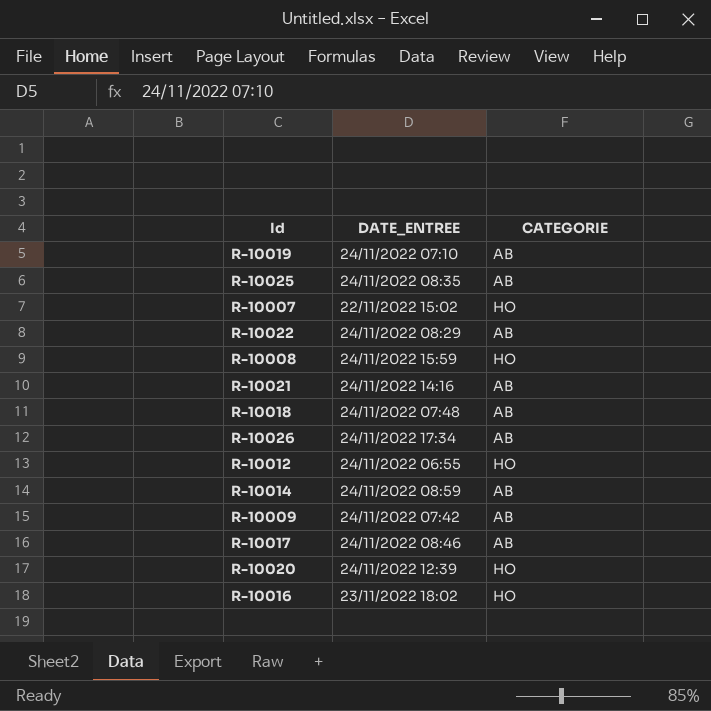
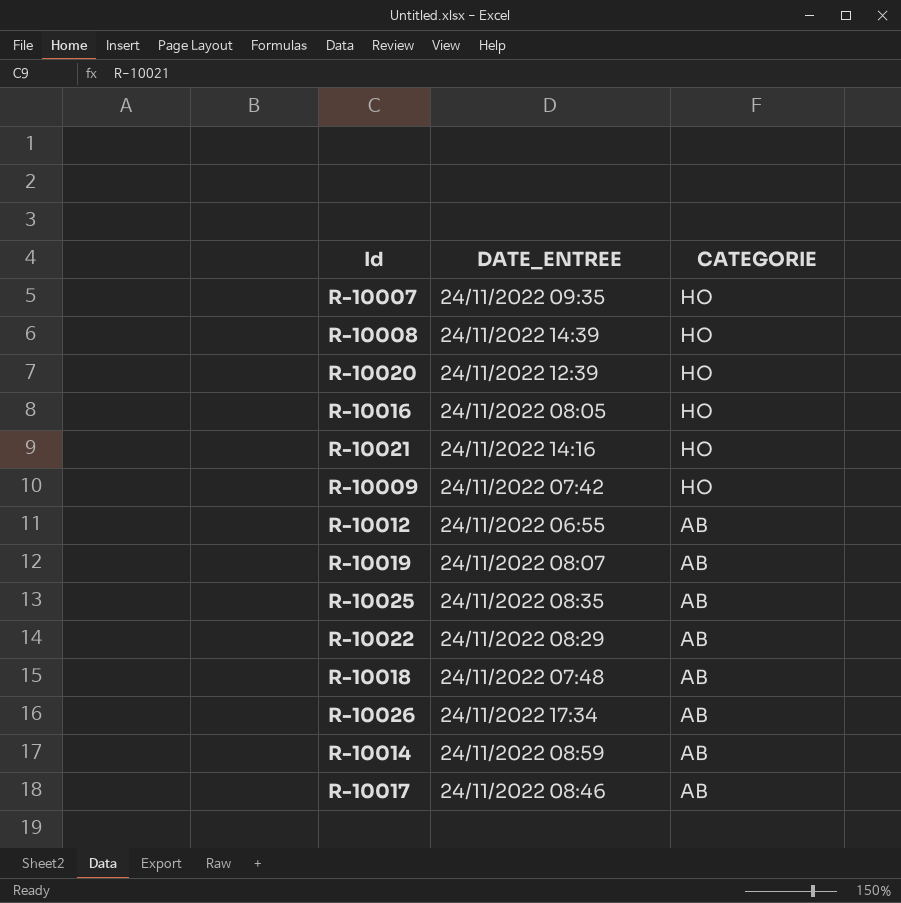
row order: none -> CATEGORIE descending
R-10007 | DATE_ENTREE: 22/11/2022 15:02 -> 24/11/2022 09:35
R-10008 | DATE_ENTREE: 24/11/2022 15:59 -> 24/11/2022 14:39
R-10016 | DATE_ENTREE: 23/11/2022 18:02 -> 24/11/2022 08:05
R-10021 | CATEGORIE: AB -> HO
R-10009 | CATEGORIE: AB -> HO
R-10012 | CATEGORIE: HO -> AB
R-10019 | DATE_ENTREE: 24/11/2022 07:10 -> 24/11/2022 08:07

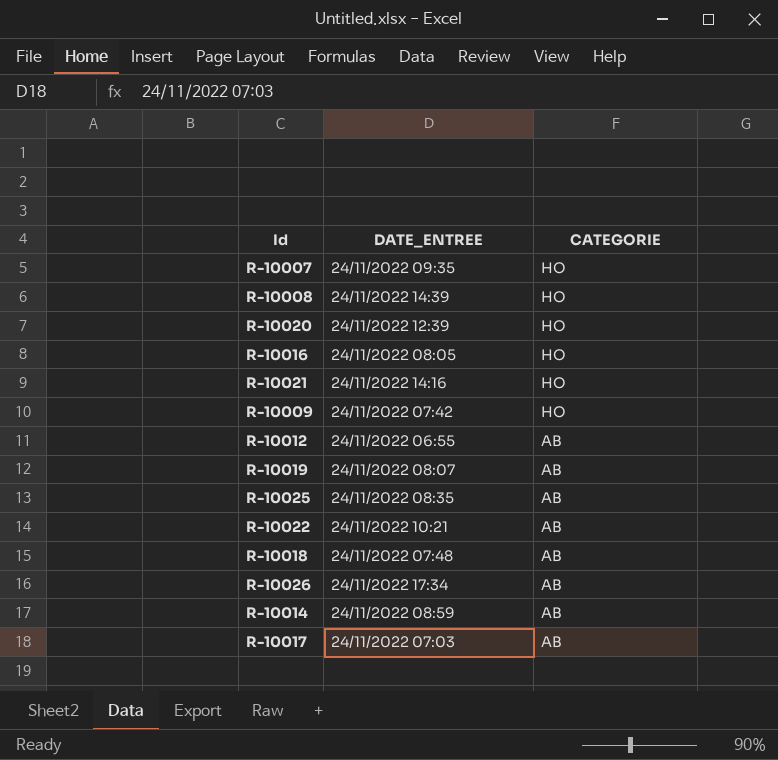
R-10022 | DATE_ENTREE: 24/11/2022 08:29 -> 24/11/2022 10:21
R-10017 | DATE_ENTREE: 24/11/2022 08:46 -> 24/11/2022 07:03

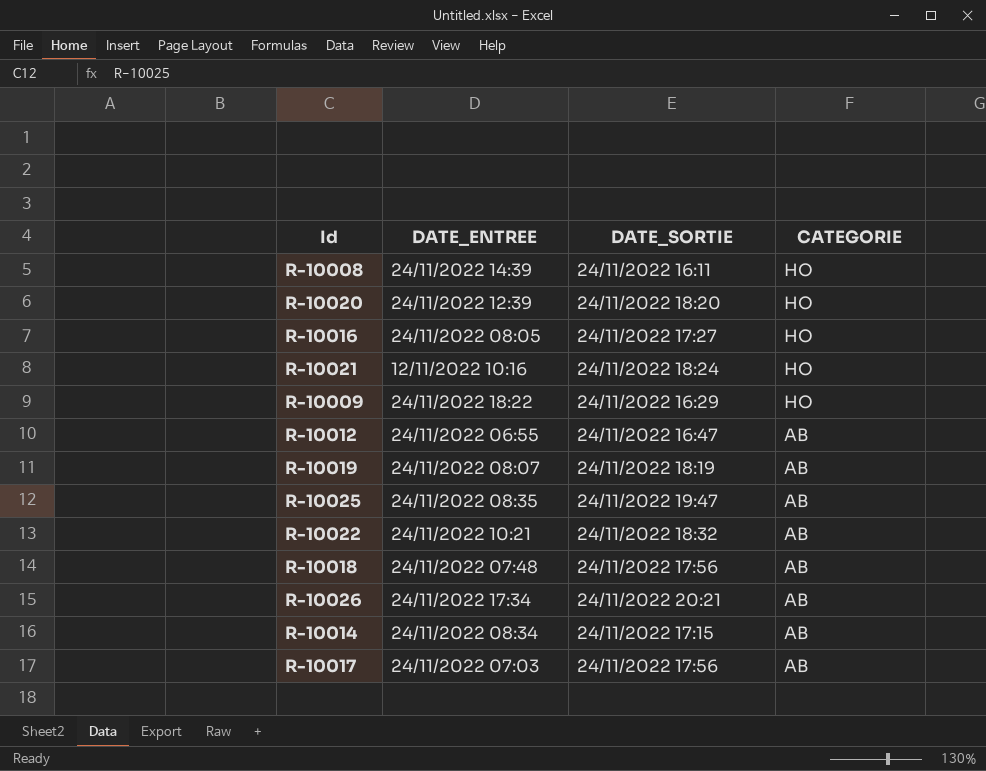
column DATE_SORTIE | position: none -> 3
row R-10007: 24/11/2022 09:35 | HO -> none
R-10021 | DATE_ENTREE: 24/11/2022 14:16 -> 12/11/2022 10:16
R-10009 | DATE_ENTREE: 24/11/2022 07:42 -> 24/11/2022 18:22
R-10014 | DATE_ENTREE: 24/11/2022 08:59 -> 24/11/2022 08:34

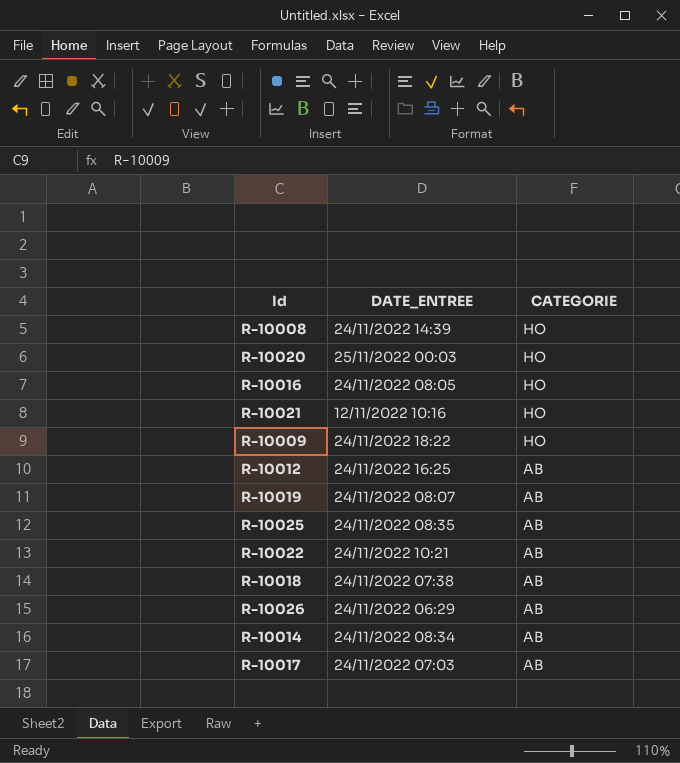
column DATE_SORTIE | position: 3 -> none
R-10020 | DATE_ENTREE: 24/11/2022 12:39 -> 25/11/2022 00:03
R-10012 | DATE_ENTREE: 24/11/2022 06:55 -> 24/11/2022 16:25
R-10018 | DATE_ENTREE: 24/11/2022 07:48 -> 24/11/2022 07:38
R-10026 | DATE_ENTREE: 24/11/2022 17:34 -> 24/11/2022 06:29

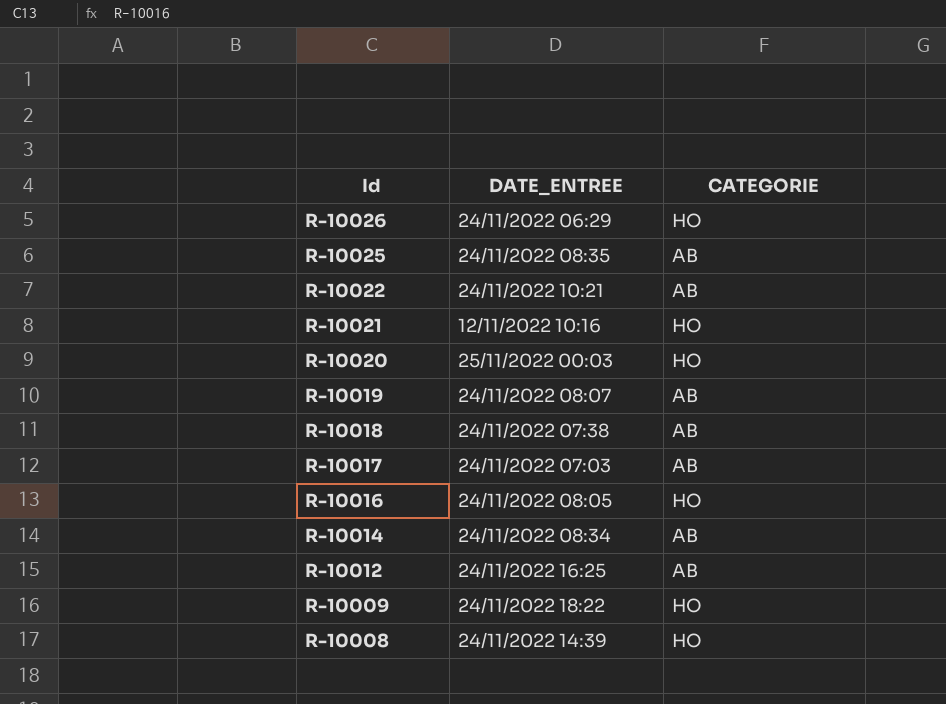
row order: CATEGORIE descending -> Id descending
R-10026 | CATEGORIE: AB -> HO

